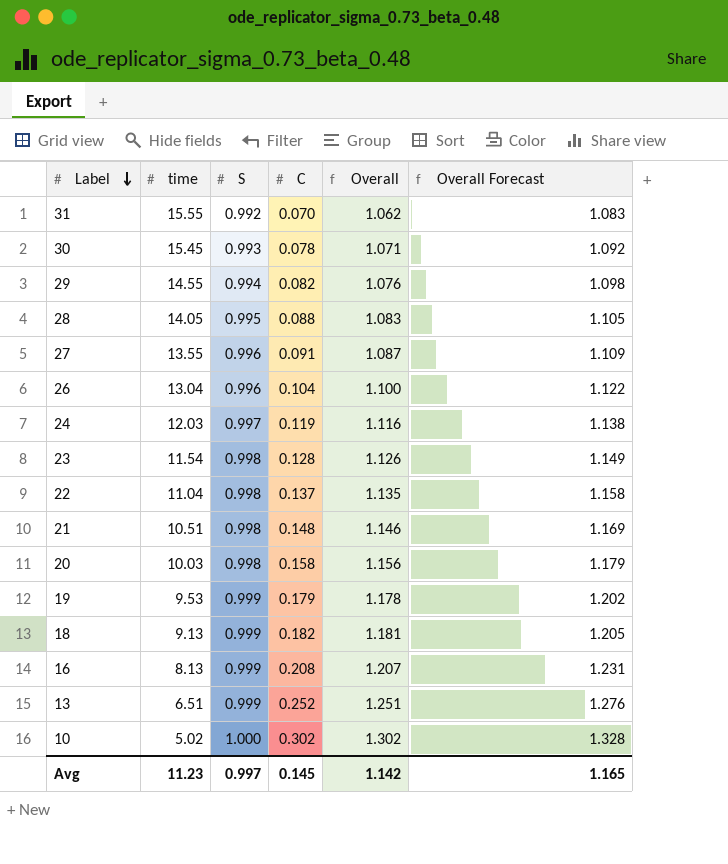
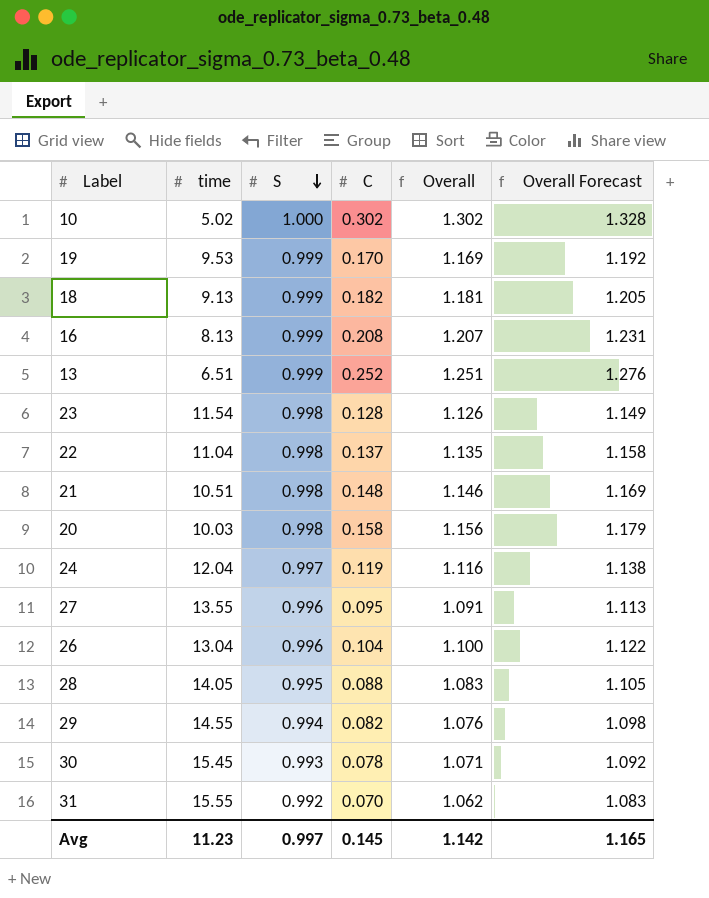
row order: Label descending -> S descending
19 | C: 0.179 -> 0.170
19 | Overall: 1.178 -> 1.169
19 | Overall Forecast: 1.202 -> 1.192
24 | time: 12.03 -> 12.04
27 | C: 0.091 -> 0.095
27 | Overall: 1.087 -> 1.091
27 | Overall Forecast: 1.109 -> 1.113

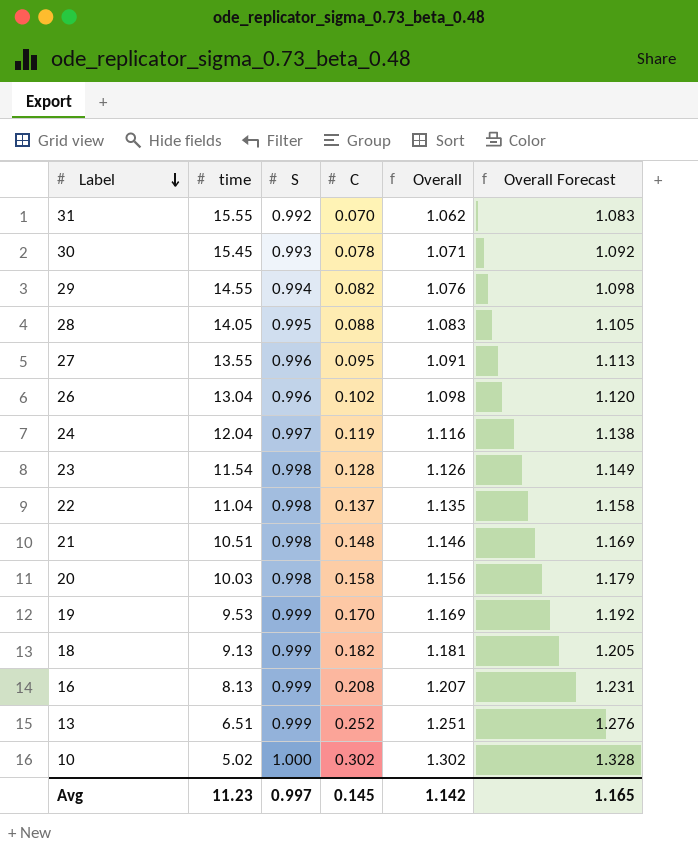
row order: S descending -> Label descending
26 | C: 0.104 -> 0.102
26 | Overall: 1.100 -> 1.098
26 | Overall Forecast: 1.122 -> 1.120

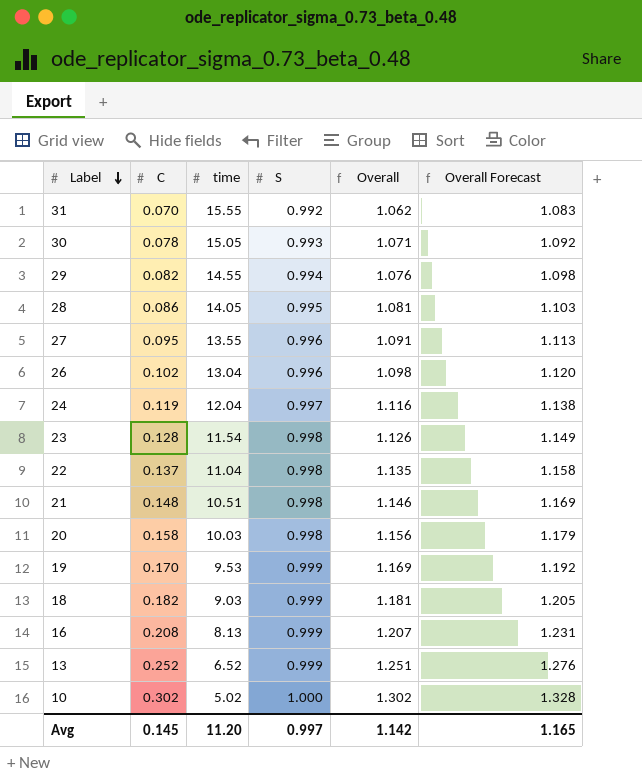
column C | position: 4 -> 2
30 | time: 15.45 -> 15.05
28 | C: 0.088 -> 0.086
28 | Overall: 1.083 -> 1.081
28 | Overall Forecast: 1.105 -> 1.103
18 | time: 9.13 -> 9.03
13 | time: 6.51 -> 6.52
Avg | time: 11.23 -> 11.20

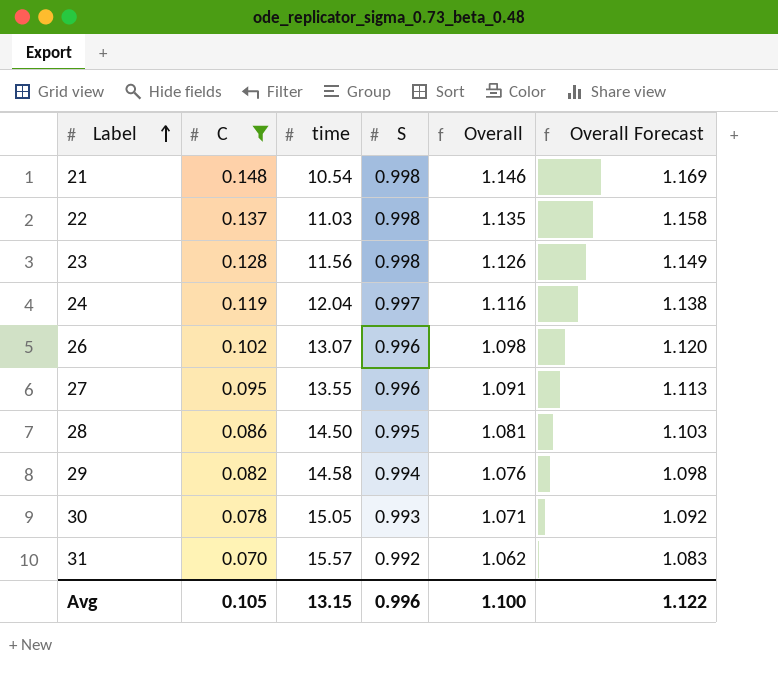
filter: none -> C <= 0.148
row order: Label descending -> Label ascending
21 | time: 10.51 -> 10.54
22 | time: 11.04 -> 11.03
23 | time: 11.54 -> 11.56
26 | time: 13.04 -> 13.07
28 | time: 14.05 -> 14.50
29 | time: 14.55 -> 14.58
31 | time: 15.55 -> 15.57
Avg | C: 0.145 -> 0.105
Avg | time: 11.20 -> 13.15
Avg | S: 0.997 -> 0.996
Avg | Overall: 1.142 -> 1.100
Avg | Overall Forecast: 1.165 -> 1.122

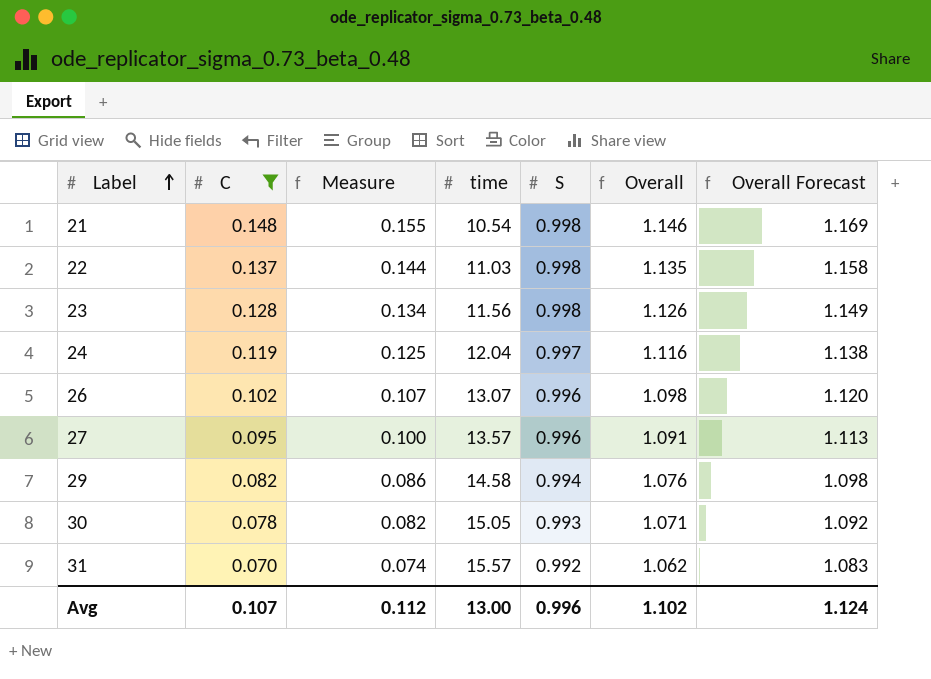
column Measure | formula: none -> [C] * 1.05
row 28: 0.086 | 14.50 | 0.995 | 1.081 | 1.103 -> none
27 | time: 13.55 -> 13.57
Avg | C: 0.105 -> 0.107
Avg | time: 13.15 -> 13.00
Avg | Overall: 1.100 -> 1.102
Avg | Overall Forecast: 1.122 -> 1.124

